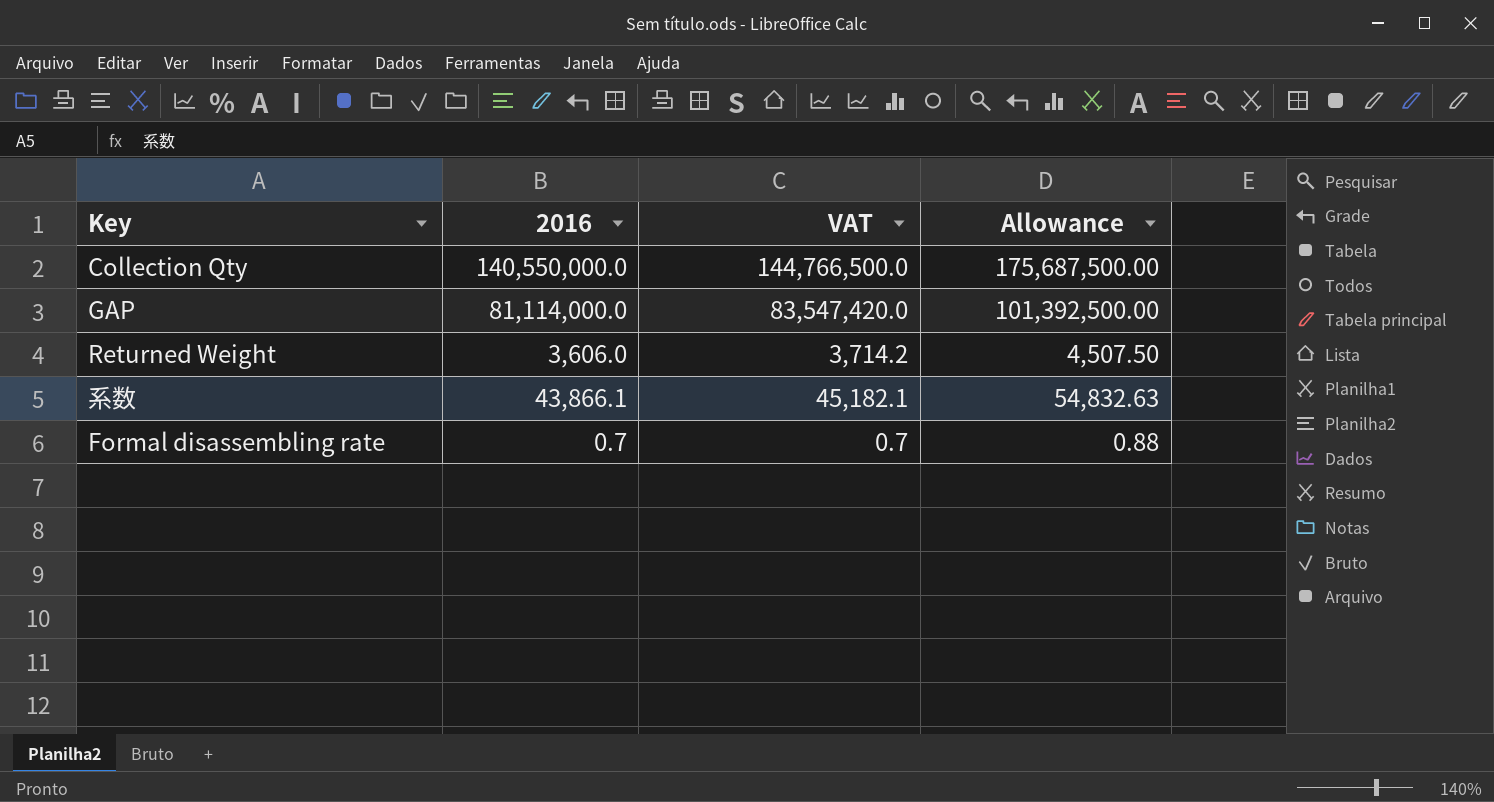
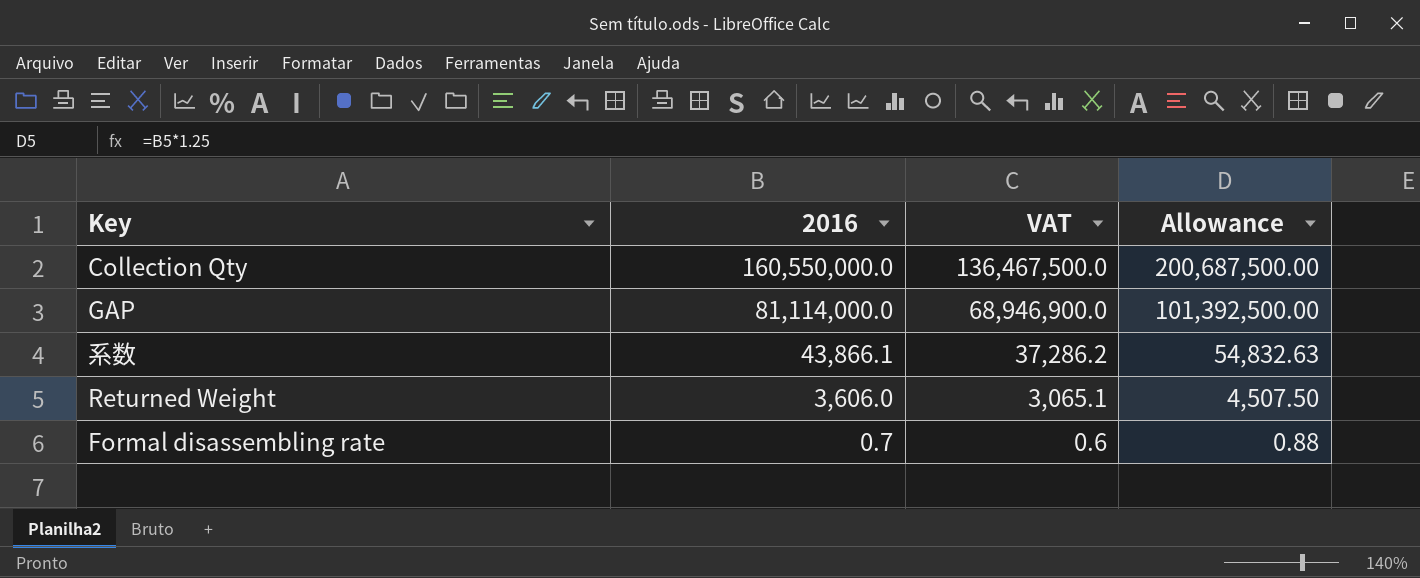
row order: none -> 2016 descending
column VAT | formula: [2016] * 1.03 -> [2016] * 0.85
Collection Qty | 2016: 140,550,000.0 -> 160,550,000.0
Collection Qty | Allowance: 175,687,500.00 -> 200,687,500.00

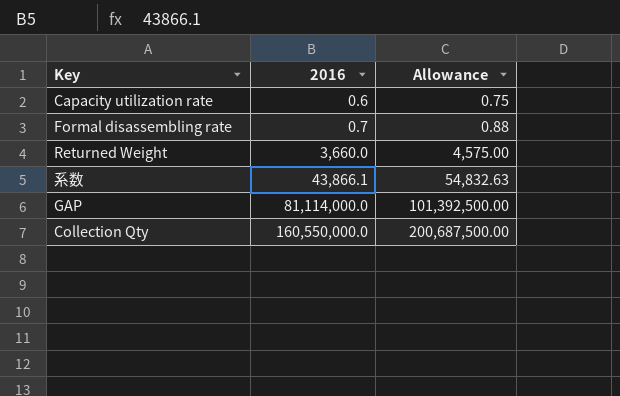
row order: 2016 descending -> 2016 ascending
column VAT | formula: [2016] * 0.85 -> none
row Capacity utilization rate: none -> 0.6 | 0.75
Returned Weight | 2016: 3,606.0 -> 3,660.0
Returned Weight | Allowance: 4,507.50 -> 4,575.00

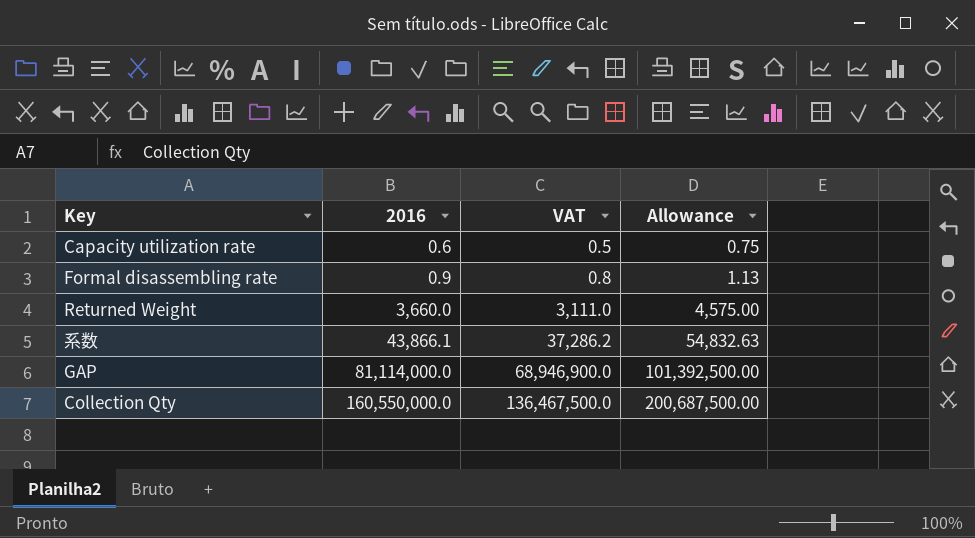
column VAT | formula: none -> [2016] * 0.85
Formal disassembling rate | 2016: 0.7 -> 0.9
Formal disassembling rate | Allowance: 0.88 -> 1.13

